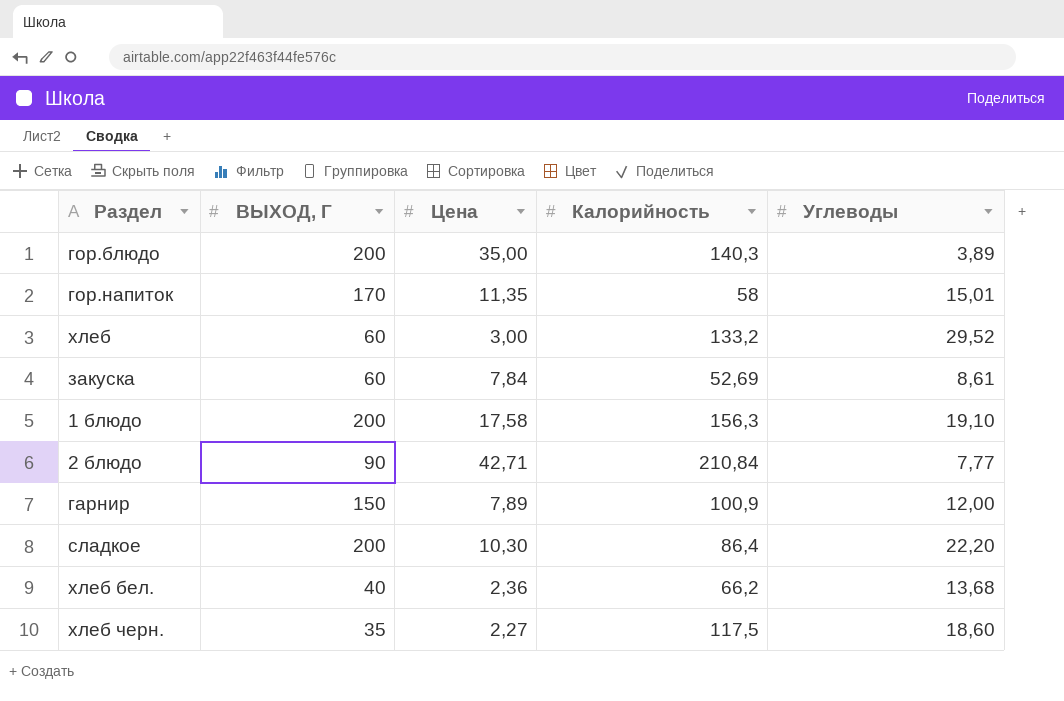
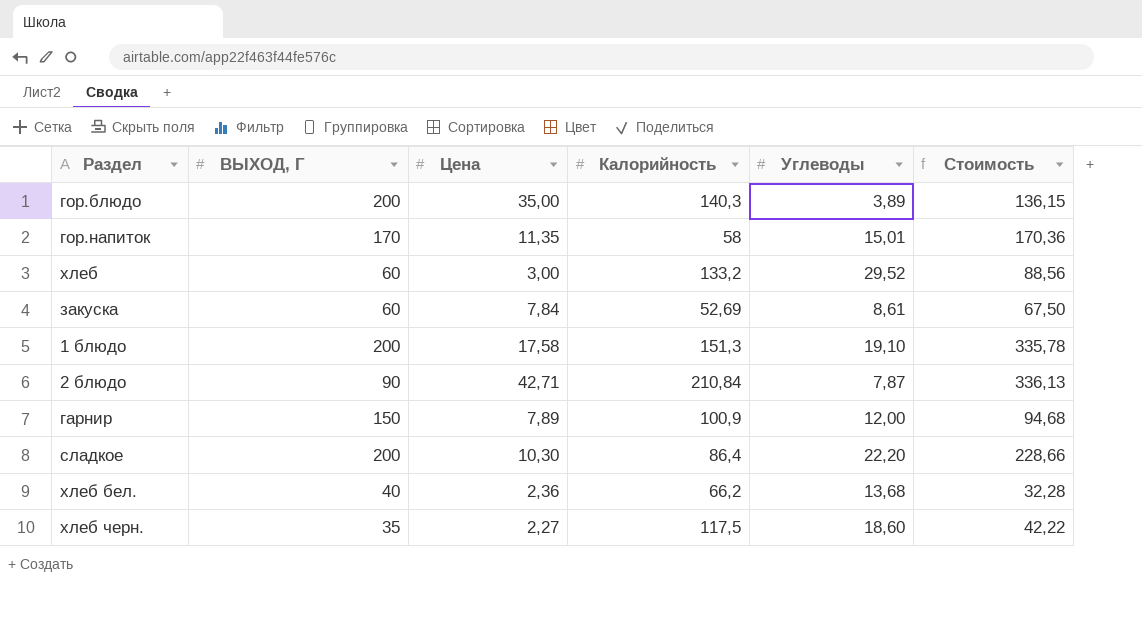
column Стоимость | formula: none -> [Цена] * [Углеводы]
1 блюдо | Калорийность: 156,3 -> 151,3
2 блюдо | Углеводы: 7,77 -> 7,87

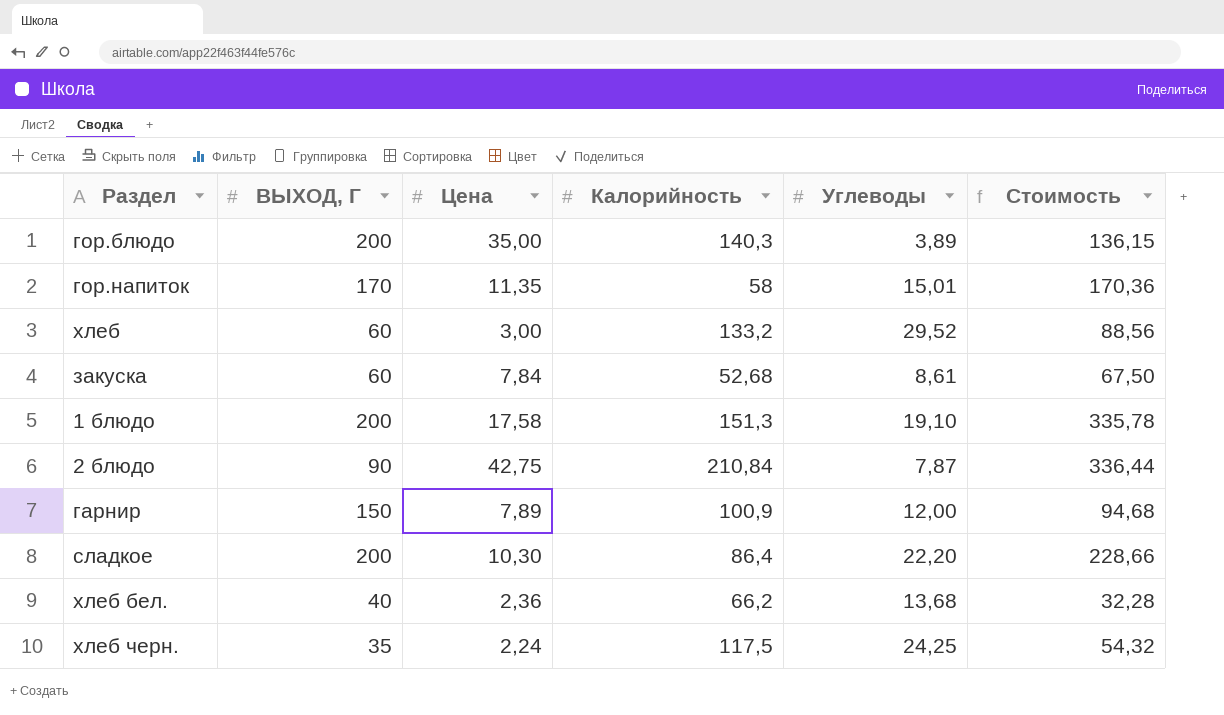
закуска | Калорийность: 52,69 -> 52,68
2 блюдо | Цена: 42,71 -> 42,75
2 блюдо | Стоимость: 336,13 -> 336,44
хлеб черн. | Цена: 2,27 -> 2,24
хлеб черн. | Углеводы: 18,60 -> 24,25
хлеб черн. | Стоимость: 42,22 -> 54,32

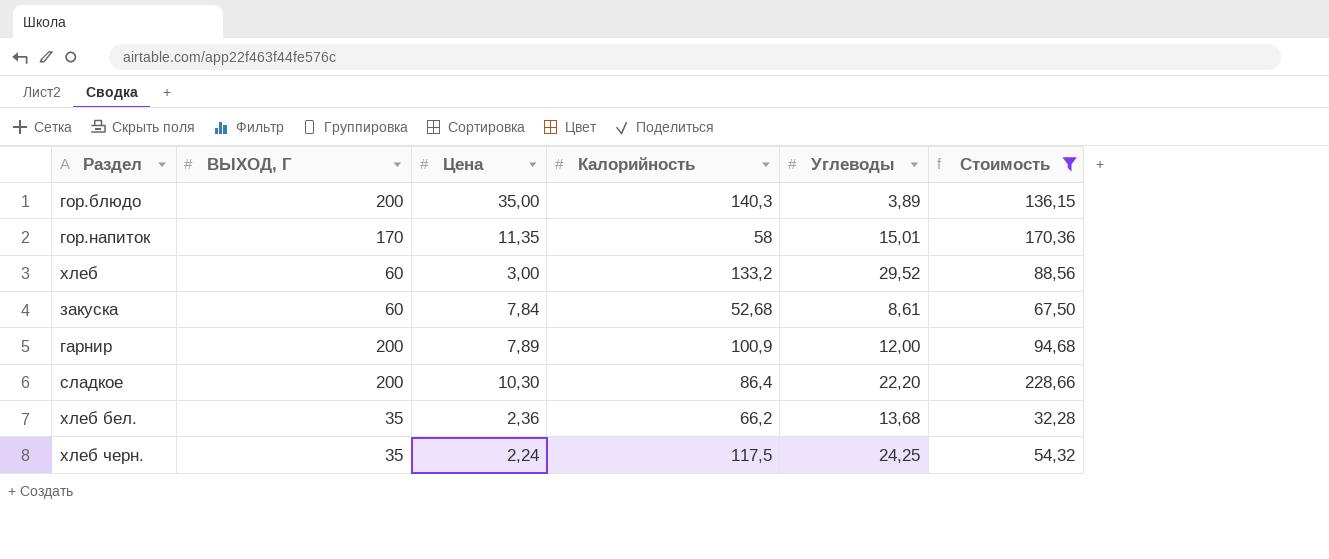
filter: none -> Стоимость <= 228,66
гарнир | ВЫХОД, Г: 150 -> 200
хлеб бел. | ВЫХОД, Г: 40 -> 35

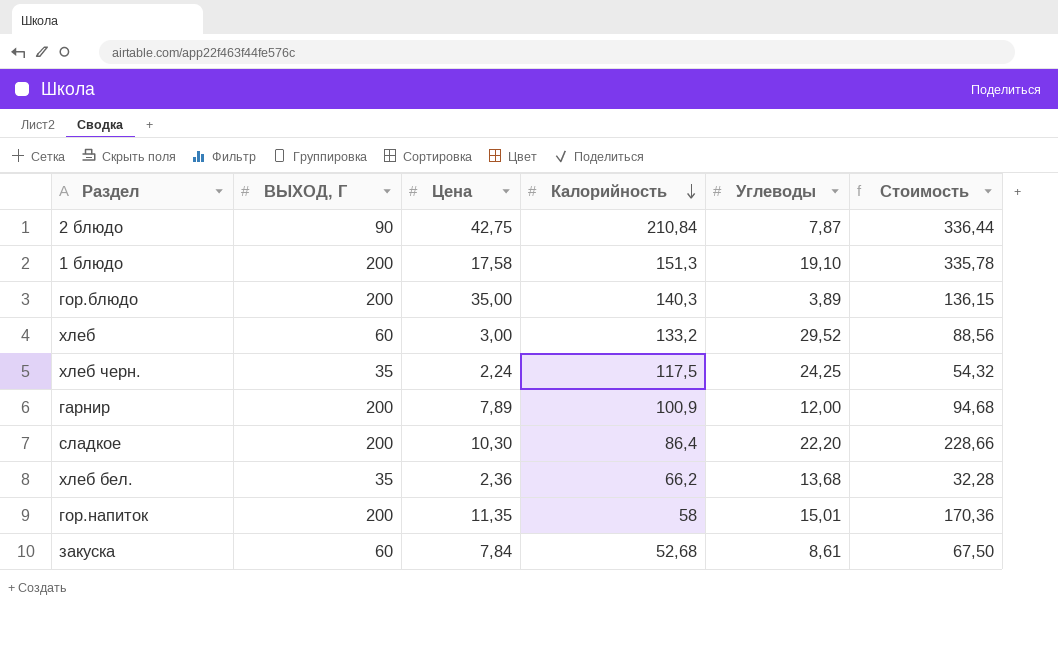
filter: Стоимость <= 228,66 -> none
row order: none -> Калорийность descending
гор.напиток | ВЫХОД, Г: 170 -> 200

